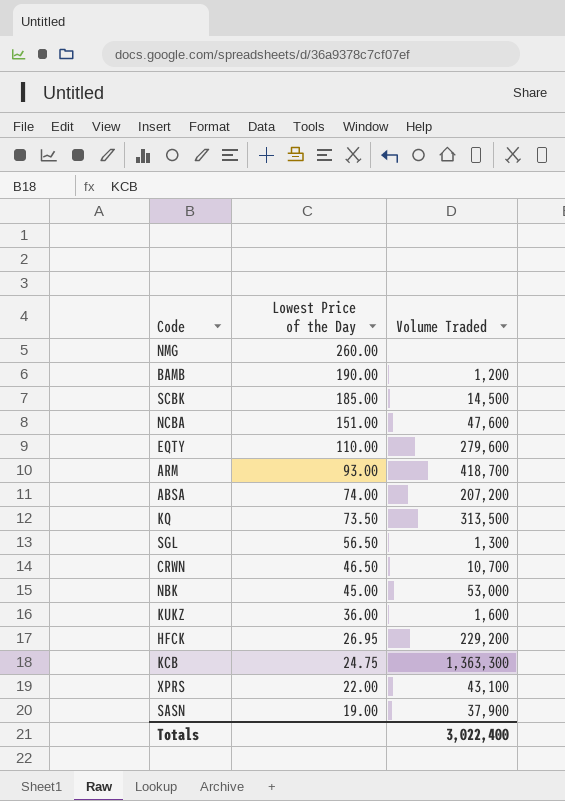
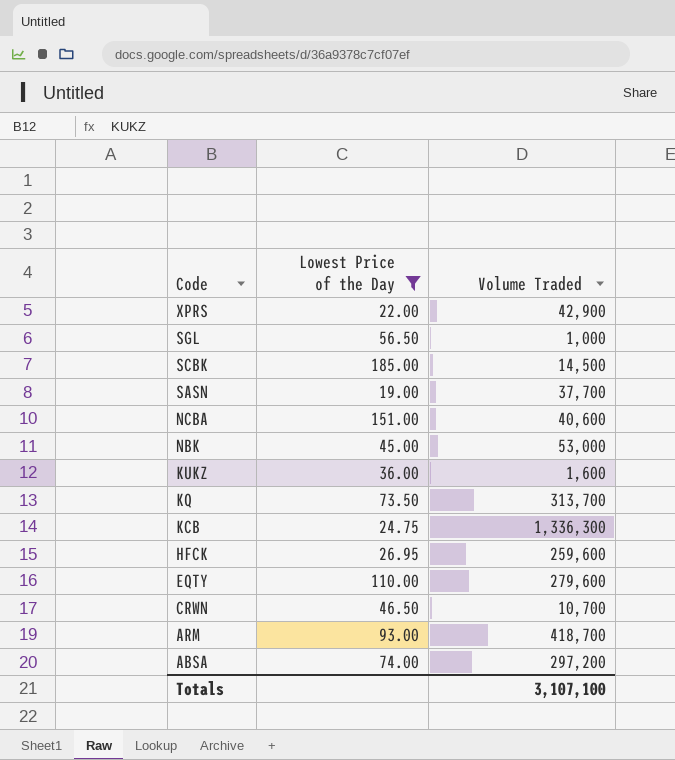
filter: none -> Lowest Price of the Day <= 185.00
row order: Lowest Price of the Day descending -> Code descending
XPRS | Volume Traded: 43,100 -> 42,900
SGL | Volume Traded: 1,300 -> 1,000
SASN | Volume Traded: 37,900 -> 37,700
NCBA | Volume Traded: 47,600 -> 40,600
KQ | Volume Traded: 313,500 -> 313,700
KCB | Volume Traded: 1,363,300 -> 1,336,300
HFCK | Volume Traded: 229,200 -> 259,600
ABSA | Volume Traded: 207,200 -> 297,200
Totals | Volume Traded: 3,022,400 -> 3,107,100

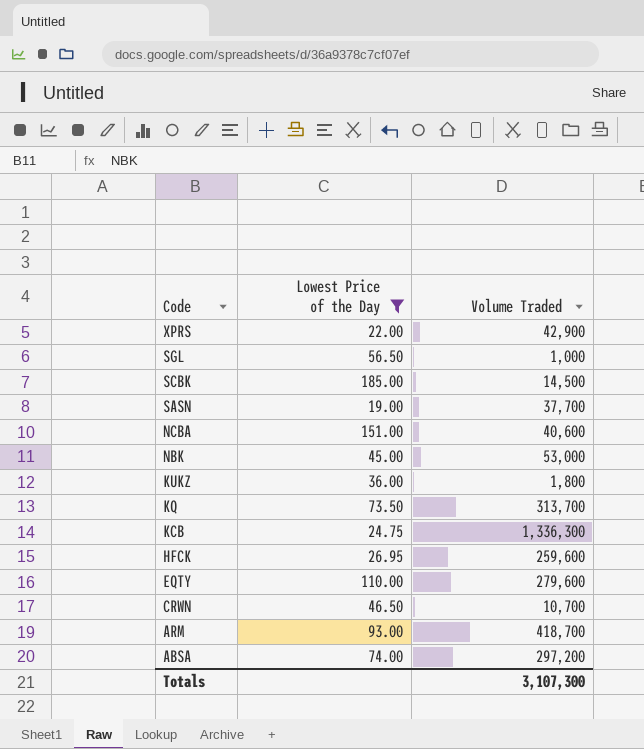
KUKZ | Volume Traded: 1,600 -> 1,800
Totals | Volume Traded: 3,107,100 -> 3,107,300

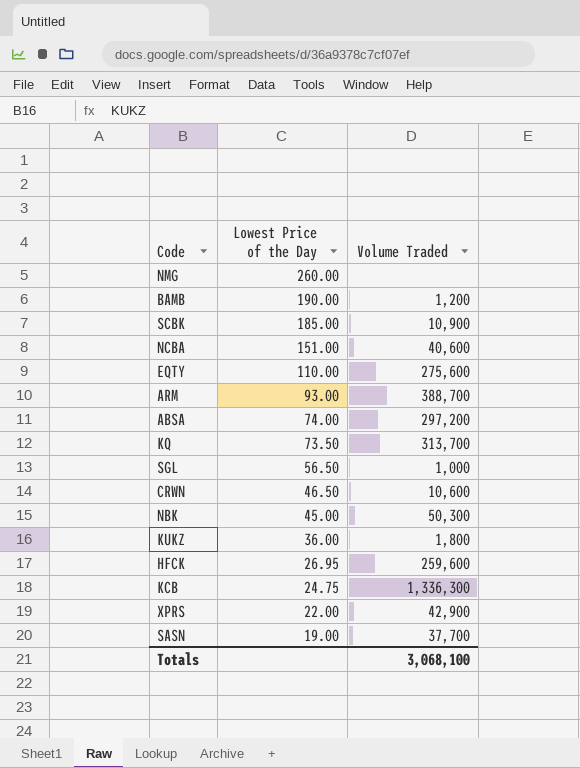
filter: Lowest Price of the Day <= 185.00 -> none
row order: Code descending -> Lowest Price of the Day descending
SCBK | Volume Traded: 14,500 -> 10,900
EQTY | Volume Traded: 279,600 -> 275,600
ARM | Volume Traded: 418,700 -> 388,700
CRWN | Volume Traded: 10,700 -> 10,600
NBK | Volume Traded: 53,000 -> 50,300
Totals | Volume Traded: 3,107,300 -> 3,068,100

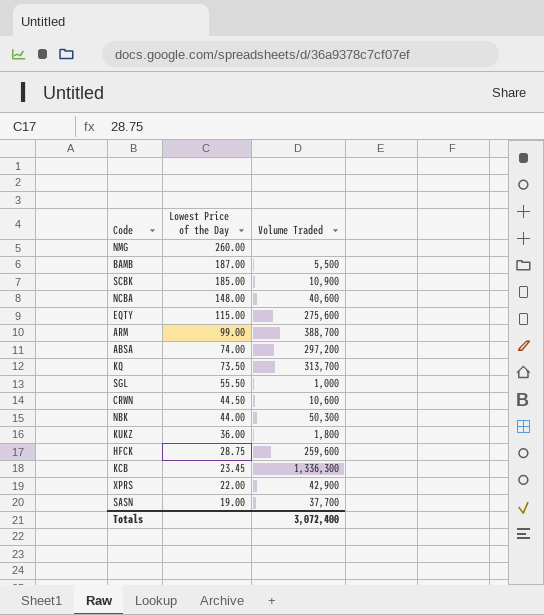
BAMB | Lowest Price of the Day: 190.00 -> 187.00
BAMB | Volume Traded: 1,200 -> 5,500
NCBA | Lowest Price of the Day: 151.00 -> 148.00
EQTY | Lowest Price of the Day: 110.00 -> 115.00
ARM | Lowest Price of the Day: 93.00 -> 99.00
SGL | Lowest Price of the Day: 56.50 -> 55.50
CRWN | Lowest Price of the Day: 46.50 -> 44.50
NBK | Lowest Price of the Day: 45.00 -> 44.00
HFCK | Lowest Price of the Day: 26.95 -> 28.75
KCB | Lowest Price of the Day: 24.75 -> 23.45
Totals | Volume Traded: 3,068,100 -> 3,072,400

